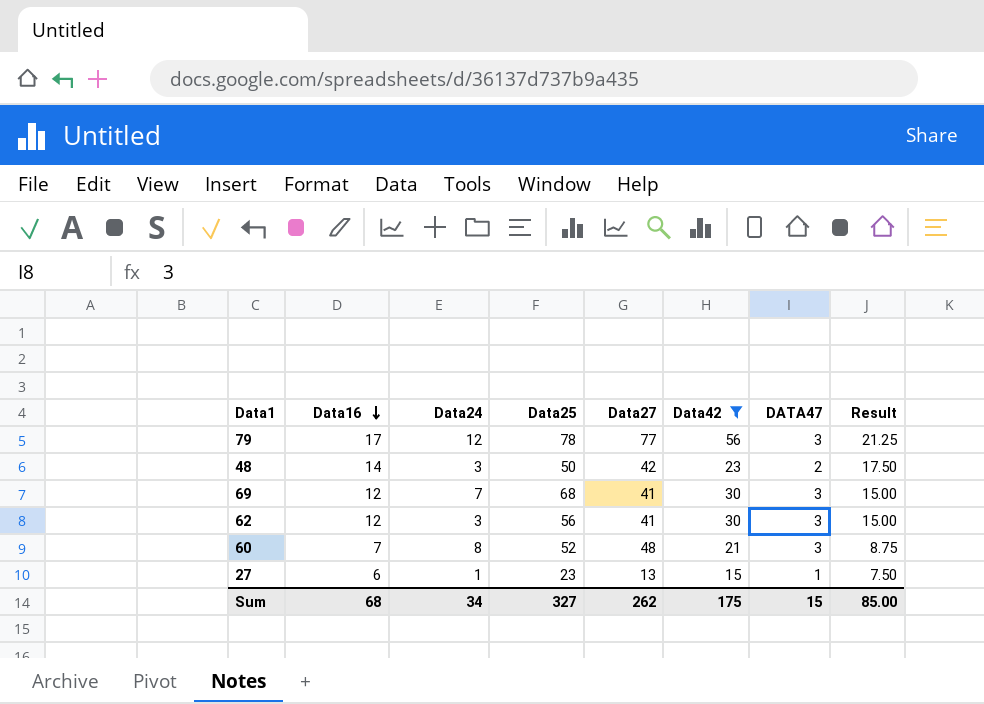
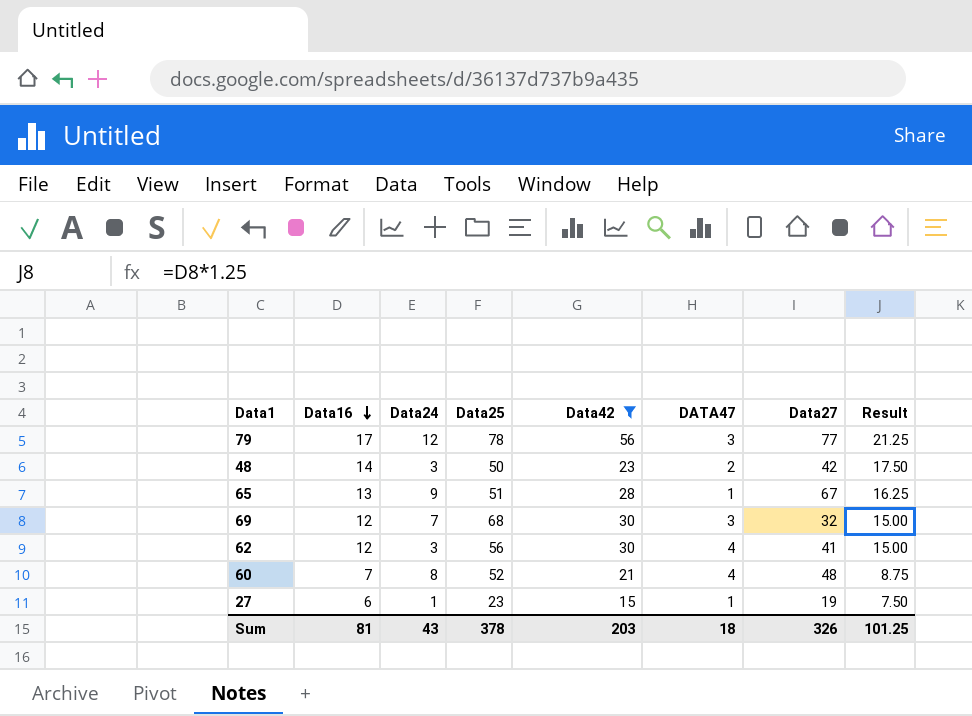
column Data27 | position: 5 -> 7
row 65: none -> 13 | 9 | 51 | 28 | 1 | 67 | 16.25
69 | Data27: 41 -> 32
62 | DATA47: 3 -> 4
60 | DATA47: 3 -> 4
27 | Data27: 13 -> 19
Sum | Data16: 68 -> 81
Sum | Data24: 34 -> 43
Sum | Data25: 327 -> 378
Sum | Data42: 175 -> 203
Sum | DATA47: 15 -> 18
Sum | Data27: 262 -> 326
Sum | Result: 85.00 -> 101.25

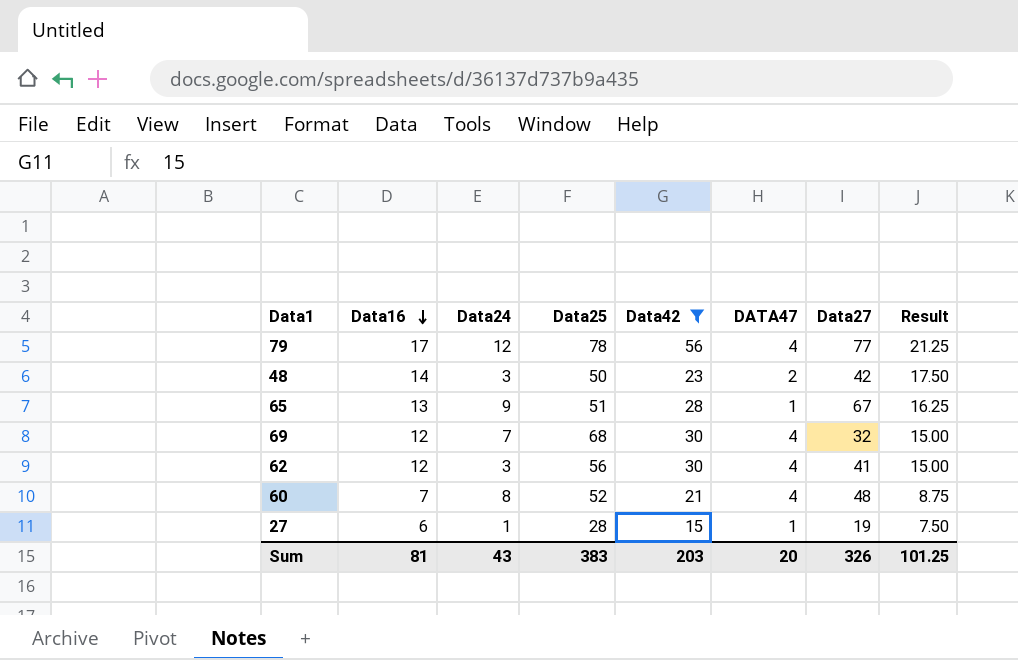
79 | DATA47: 3 -> 4
69 | DATA47: 3 -> 4
27 | Data25: 23 -> 28
Sum | Data25: 378 -> 383
Sum | DATA47: 18 -> 20

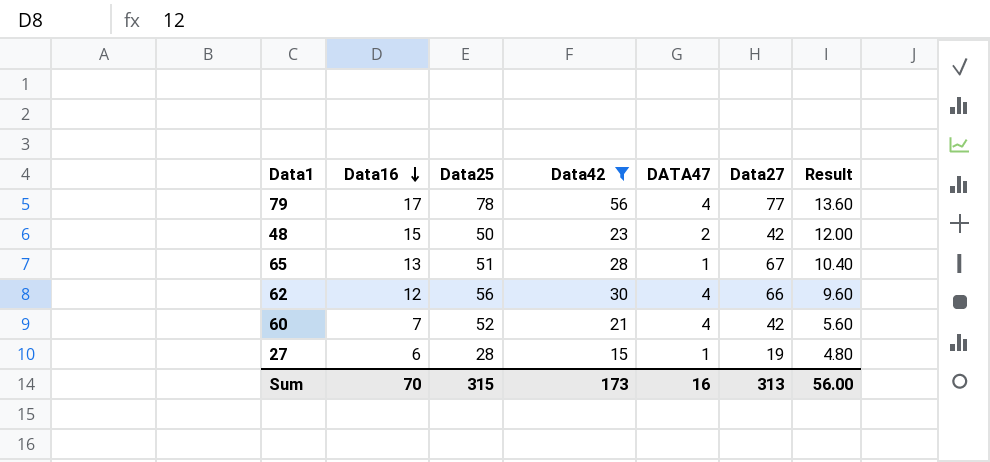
column Data24 | position: 3 -> none
column Result | formula: [Data16] * 1.25 -> [Data16] * 0.8
row 69: 12 | 7 | 68 | 30 | 4 | 32 | 15.00 -> none
48 | Data16: 14 -> 15
62 | Data27: 41 -> 66
60 | Data27: 48 -> 42
Sum | Data16: 81 -> 70
Sum | Data25: 383 -> 315
Sum | Data42: 203 -> 173
Sum | DATA47: 20 -> 16
Sum | Data27: 326 -> 313
Sum | Result: 101.25 -> 56.00

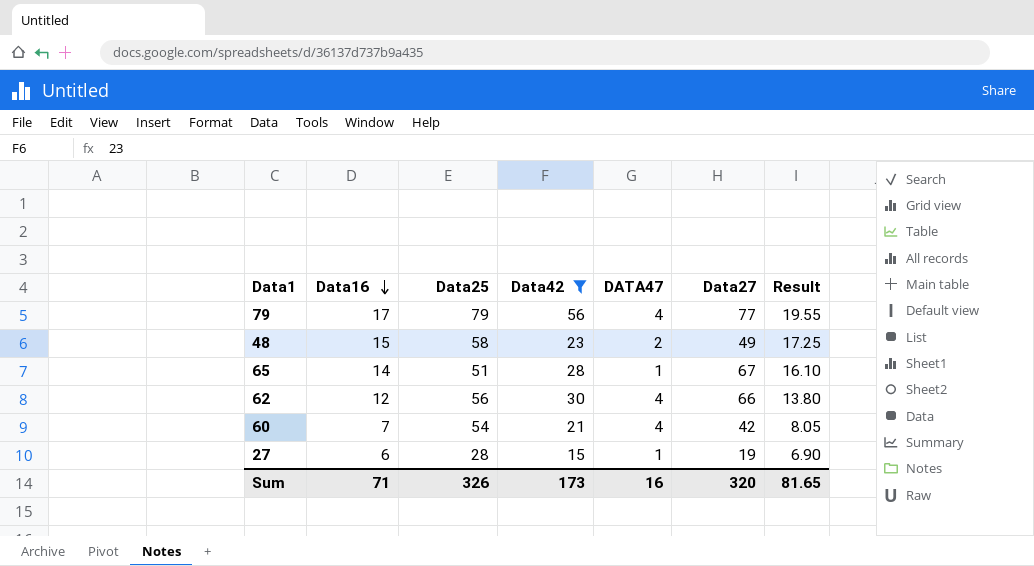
column Result | formula: [Data16] * 0.8 -> [Data16] * 1.15
79 | Data25: 78 -> 79
48 | Data25: 50 -> 58
48 | Data27: 42 -> 49
65 | Data16: 13 -> 14
60 | Data25: 52 -> 54
Sum | Data16: 70 -> 71
Sum | Data25: 315 -> 326
Sum | Data27: 313 -> 320
Sum | Result: 56.00 -> 81.65

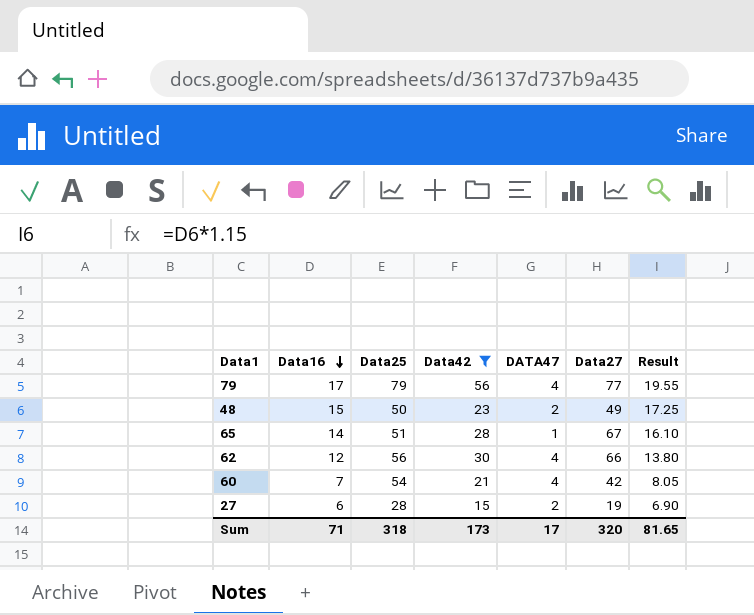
48 | Data25: 58 -> 50
27 | DATA47: 1 -> 2
Sum | Data25: 326 -> 318
Sum | DATA47: 16 -> 17

